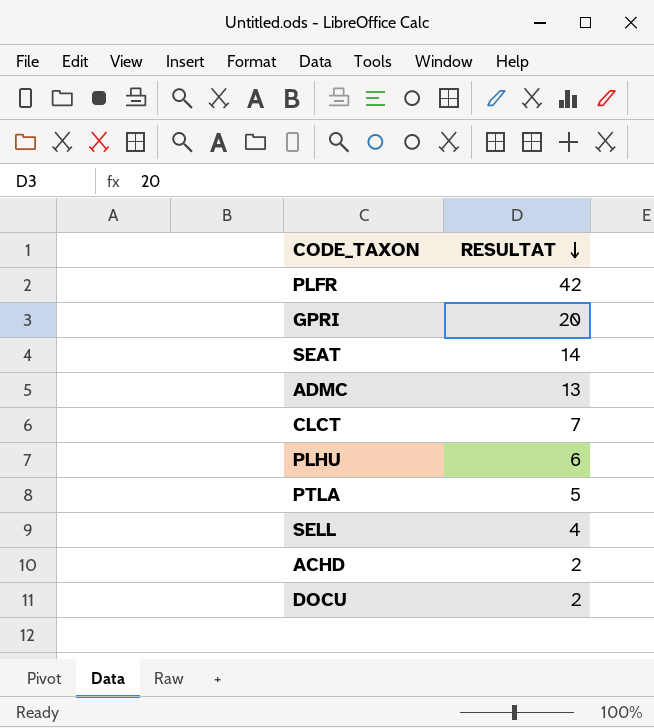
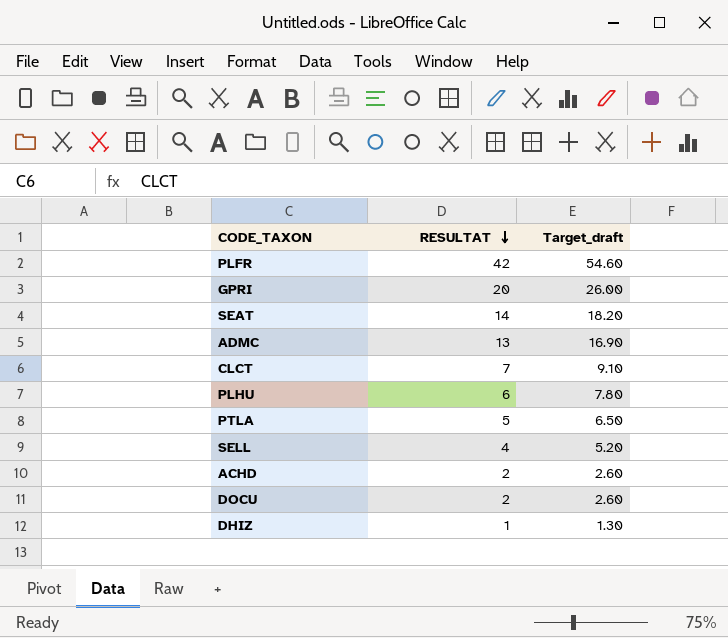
column Target_draft | formula: none -> [RESULTAT] * 1.3
row DHIZ: none -> 1 | 1.30

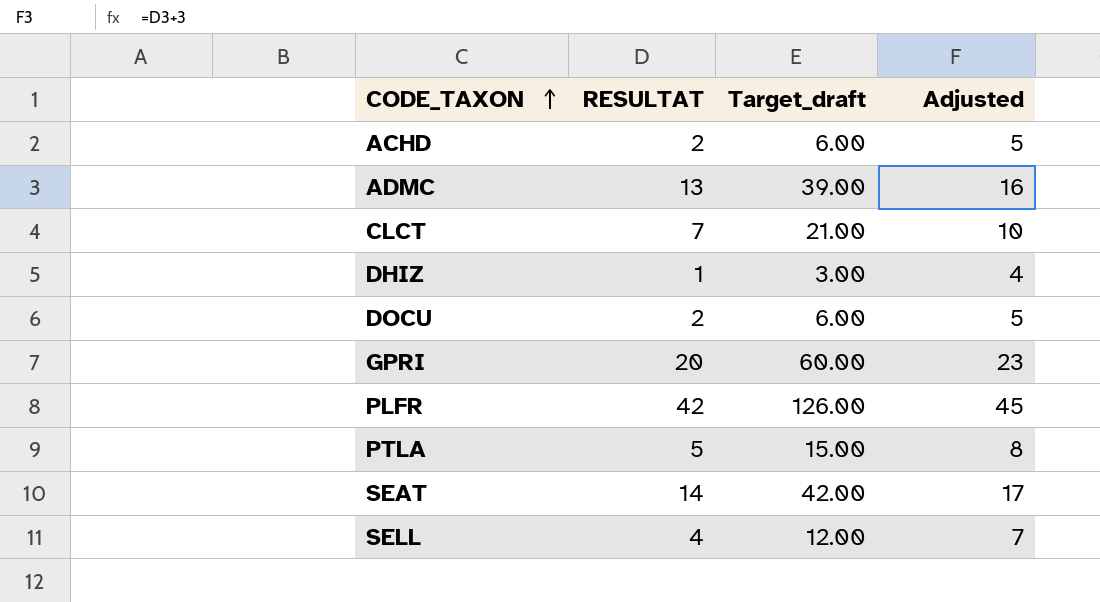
row order: RESULTAT descending -> CODE_TAXON ascending
column Target_draft | formula: [RESULTAT] * 1.3 -> [RESULTAT] * 3
column Adjusted | formula: none -> [RESULTAT] + 3
row PLHU: 6 | 7.80 -> none

